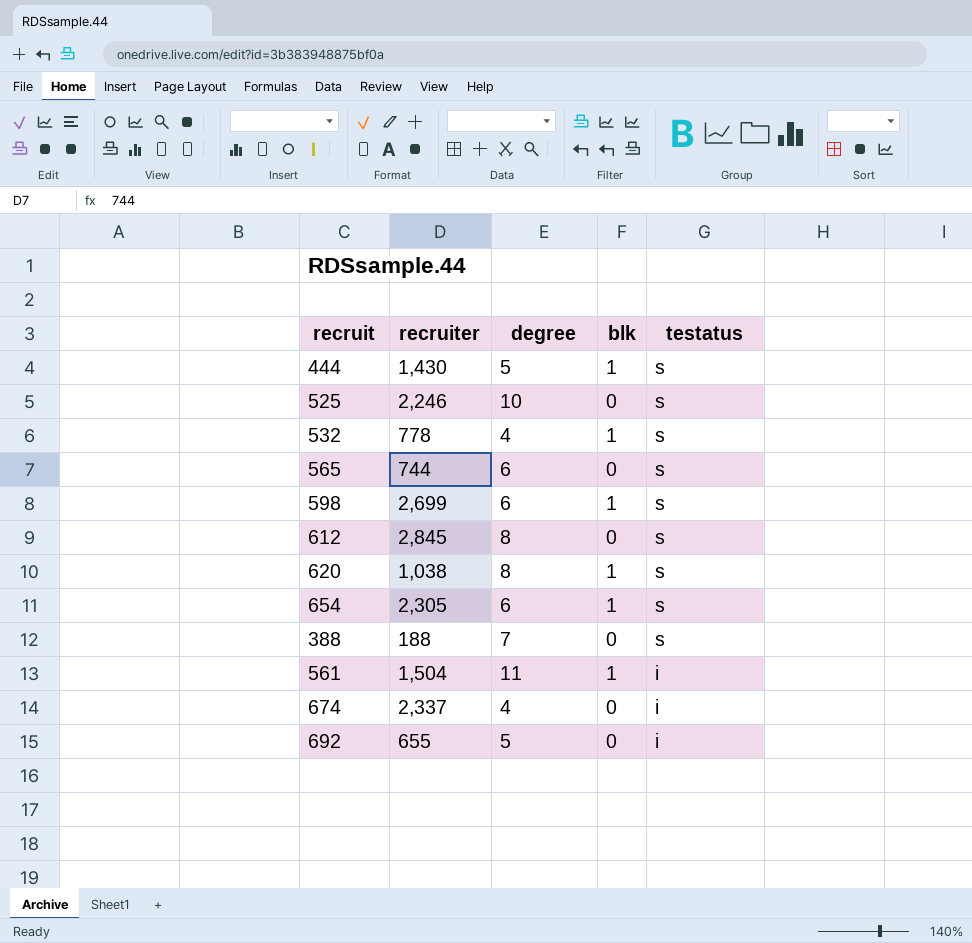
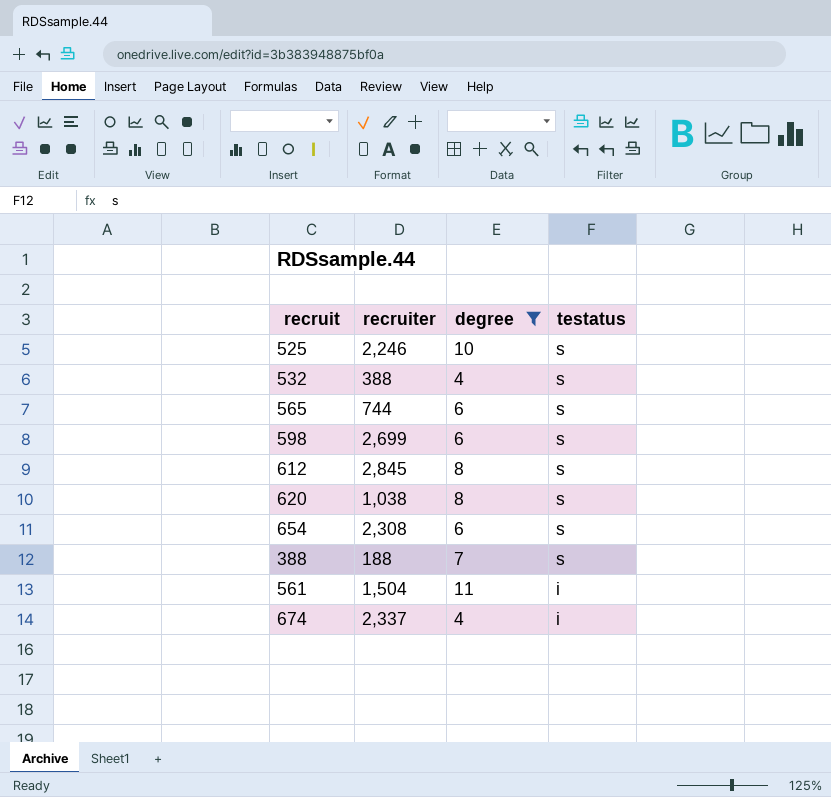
filter: none -> degree != 5
column blk | position: 4 -> none
532 | recruiter: 778 -> 388
654 | recruiter: 2,305 -> 2,308

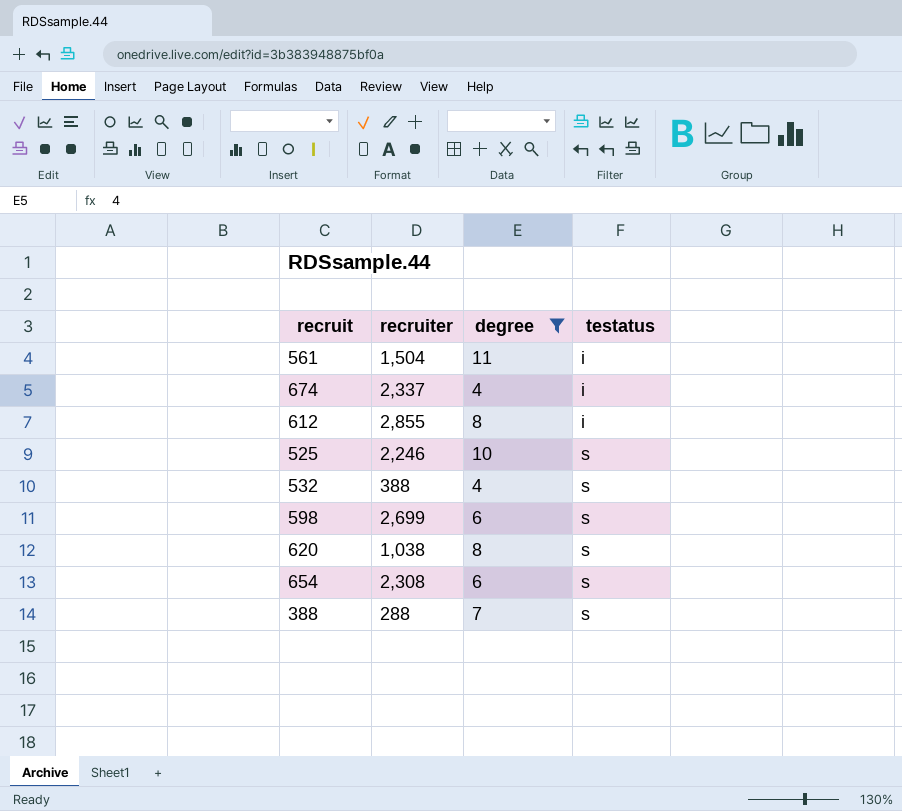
row order: testatus descending -> testatus ascending
row 565: 744 | 6 | s -> none
612 | recruiter: 2,845 -> 2,855
612 | testatus: s -> i
388 | recruiter: 188 -> 288

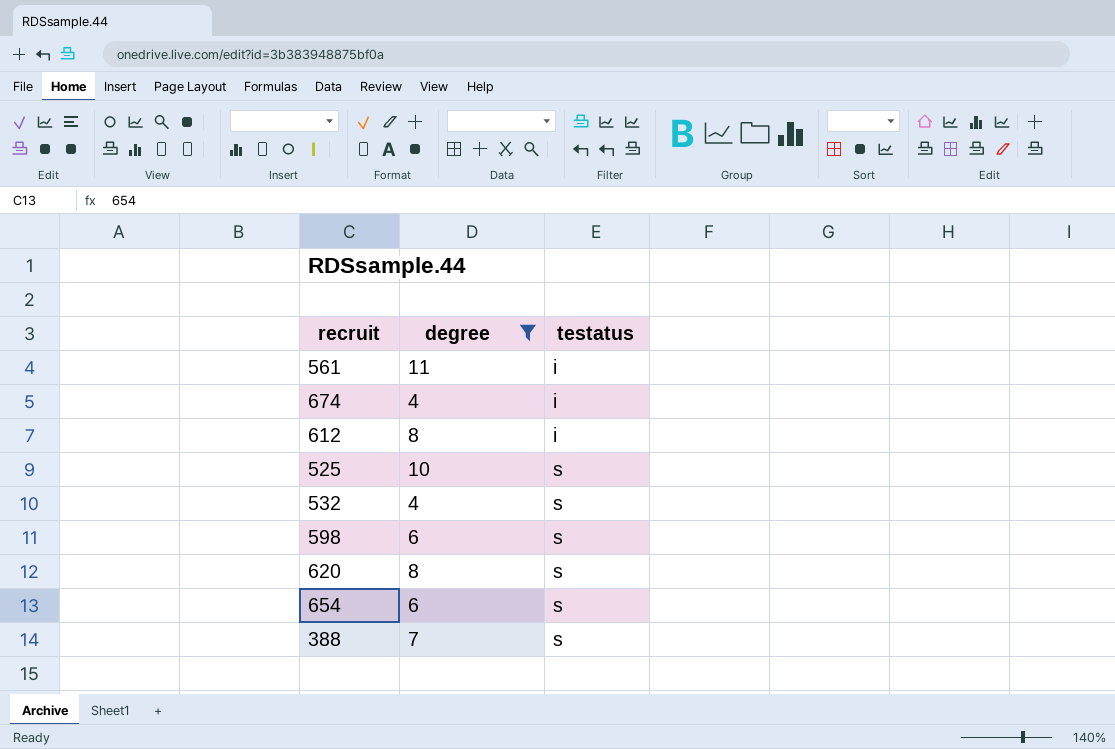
column recruiter | position: 2 -> none

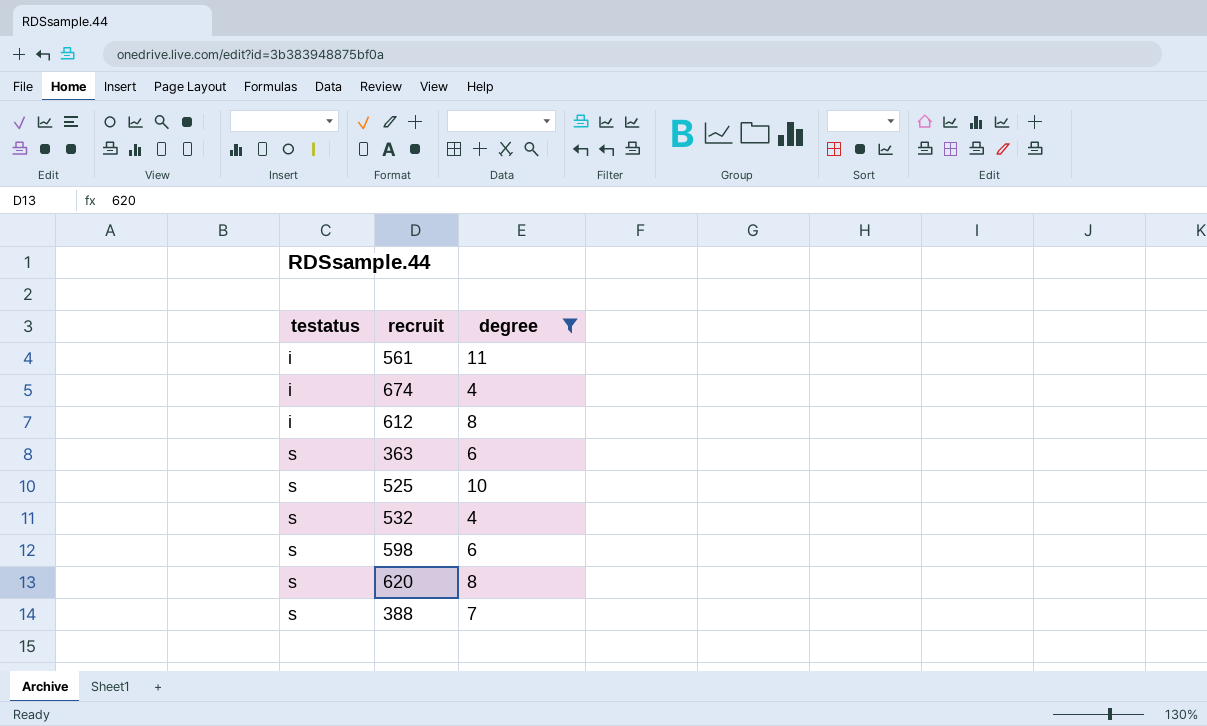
column testatus | position: 3 -> 1
row 654: 6 | s -> none
row 363: none -> s | 6

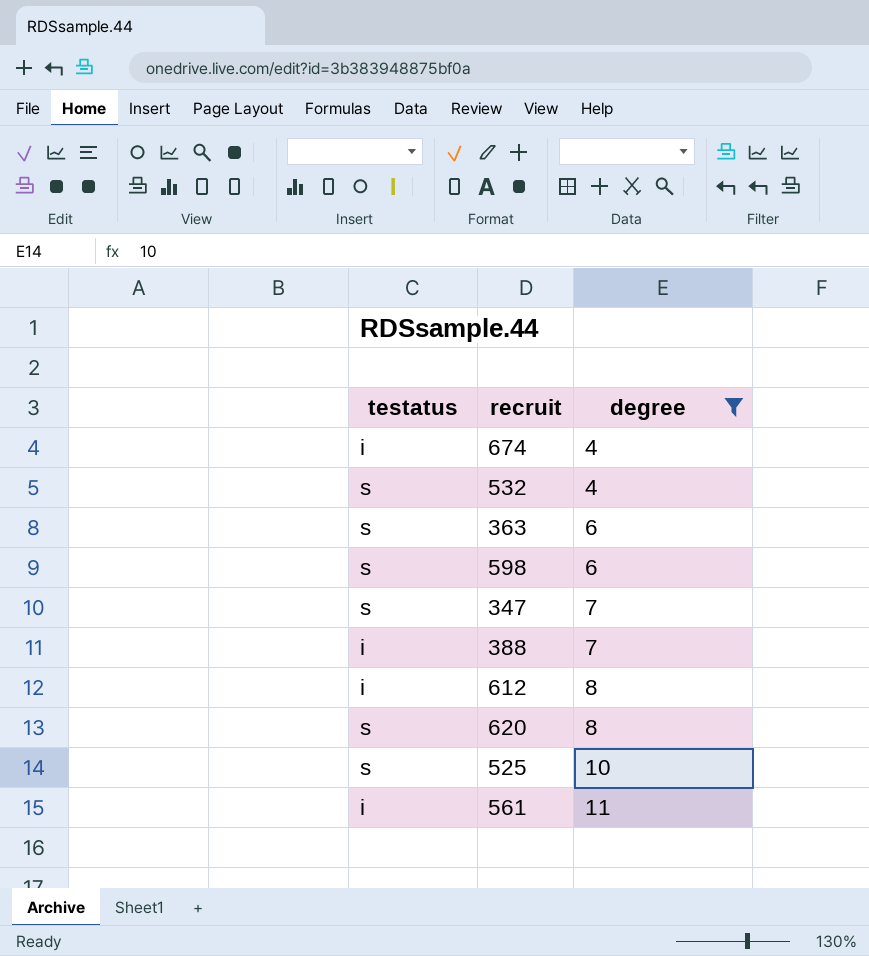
row order: testatus ascending -> degree ascending
row 347: none -> s | 7
388 | testatus: s -> i

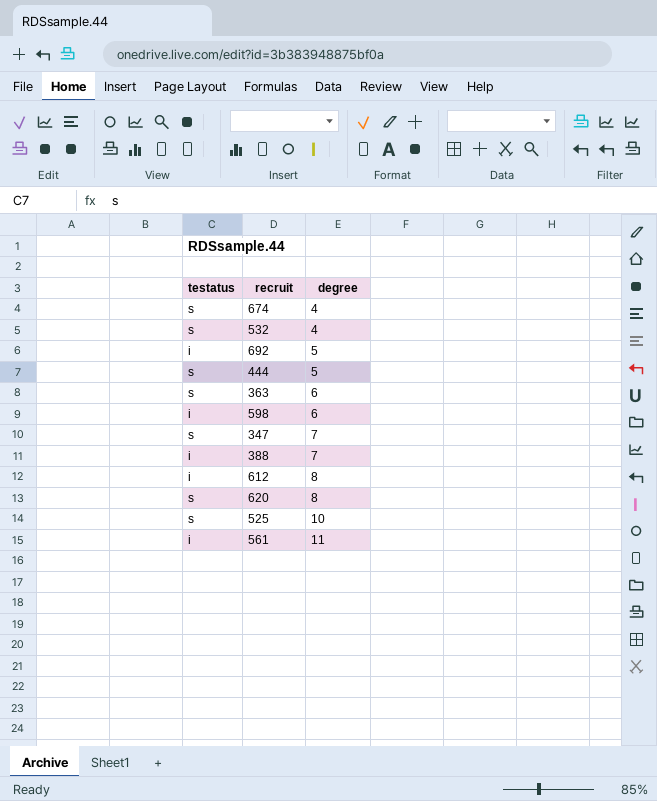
filter: degree != 5 -> none
674 | testatus: i -> s
598 | testatus: s -> i

